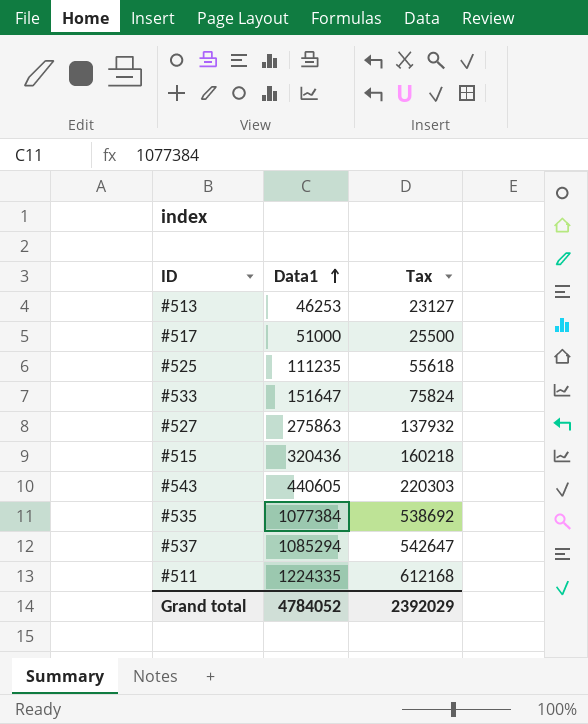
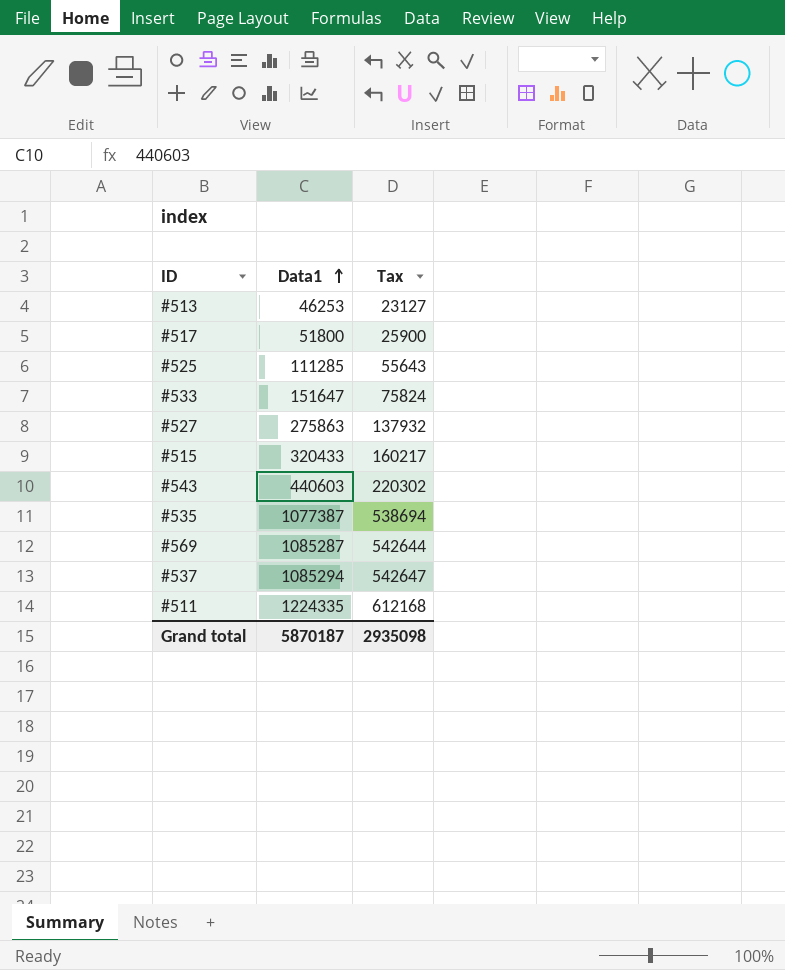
#517 | Data1: 51000 -> 51800
#517 | Tax: 25500 -> 25900
#525 | Data1: 111235 -> 111285
#525 | Tax: 55618 -> 55643
#515 | Data1: 320436 -> 320433
#515 | Tax: 160218 -> 160217
#543 | Data1: 440605 -> 440603
#543 | Tax: 220303 -> 220302
#535 | Data1: 1077384 -> 1077387
#535 | Tax: 538692 -> 538694
row #569: none -> 1085287 | 542644
Grand total | Data1: 4784052 -> 5870187
Grand total | Tax: 2392029 -> 2935098

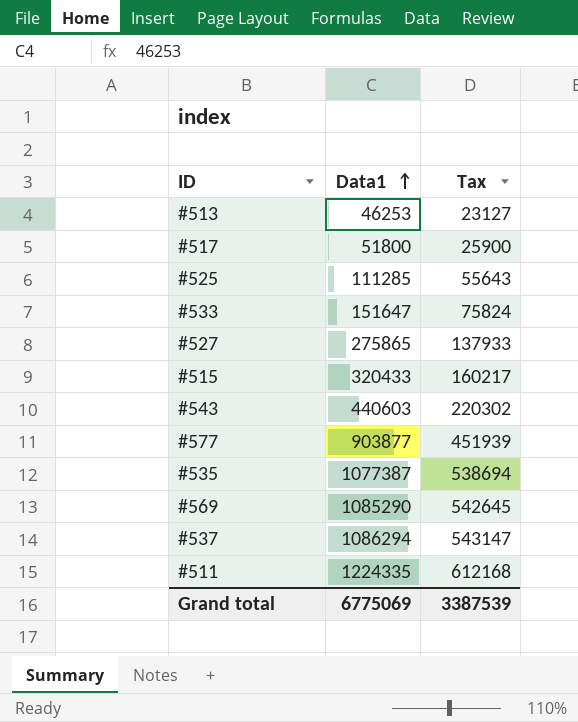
#527 | Data1: 275863 -> 275865
#527 | Tax: 137932 -> 137933
row #577: none -> 903877 | 451939
#569 | Data1: 1085287 -> 1085290
#569 | Tax: 542644 -> 542645
#537 | Data1: 1085294 -> 1086294
#537 | Tax: 542647 -> 543147
Grand total | Data1: 5870187 -> 6775069
Grand total | Tax: 2935098 -> 3387539

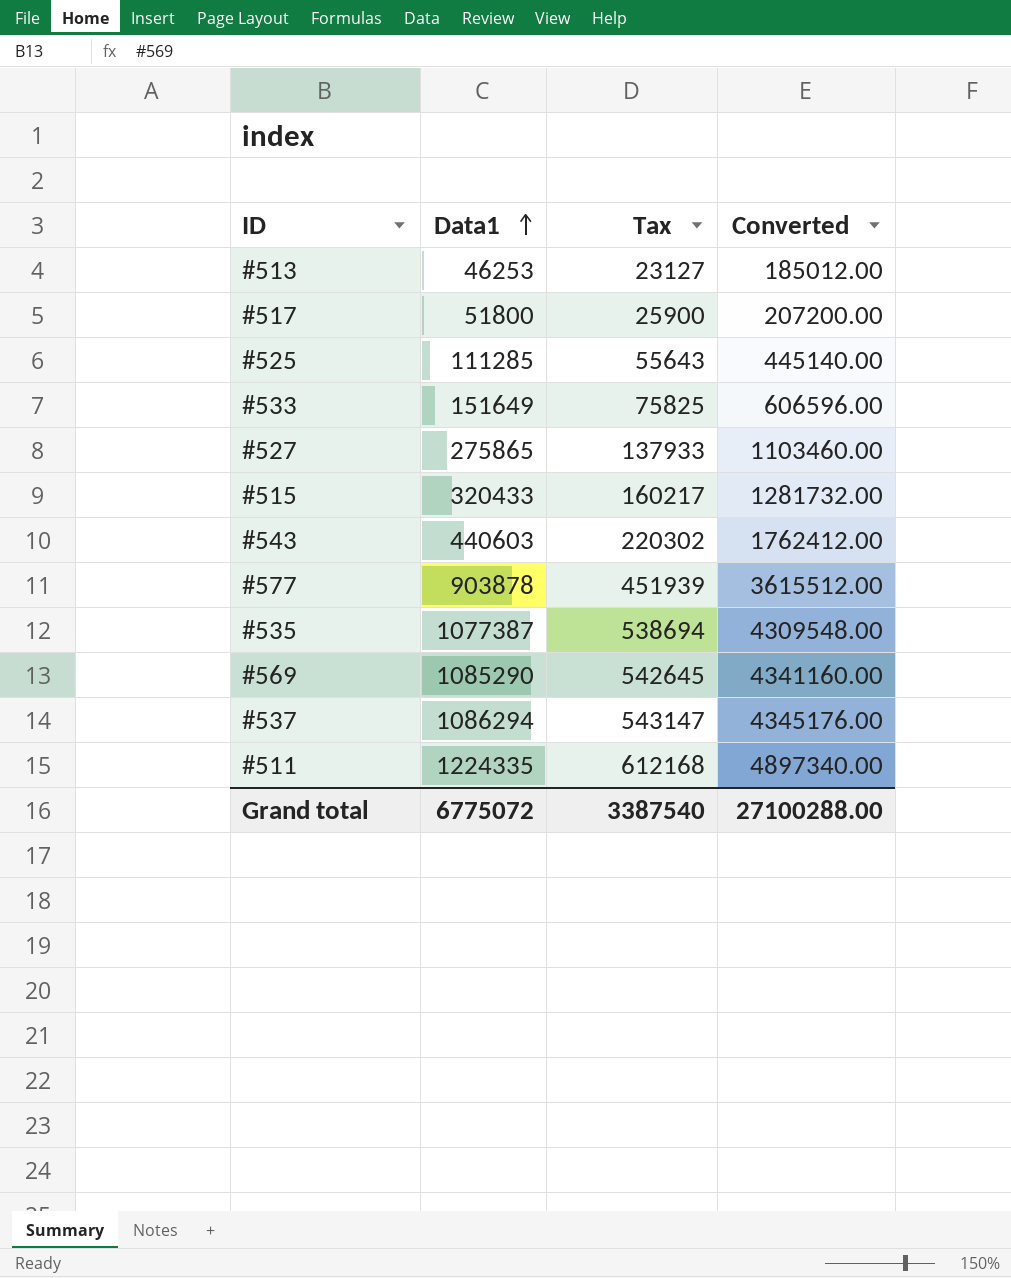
column Converted | formula: none -> [Data1] * 4
#533 | Data1: 151647 -> 151649
#533 | Tax: 75824 -> 75825
#577 | Data1: 903877 -> 903878
Grand total | Data1: 6775069 -> 6775072
Grand total | Tax: 3387539 -> 3387540

